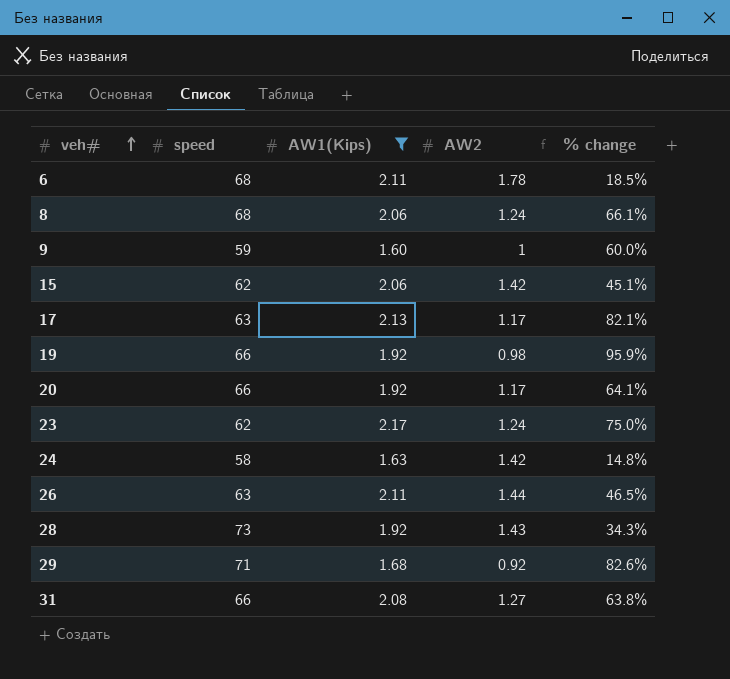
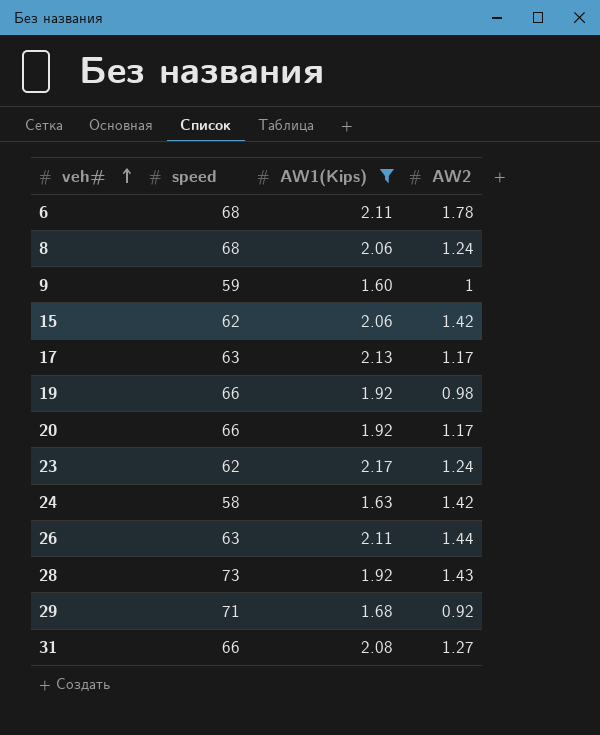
column % change | formula: ([AW1(Kips)] - [AW2]) / [AW2] -> none

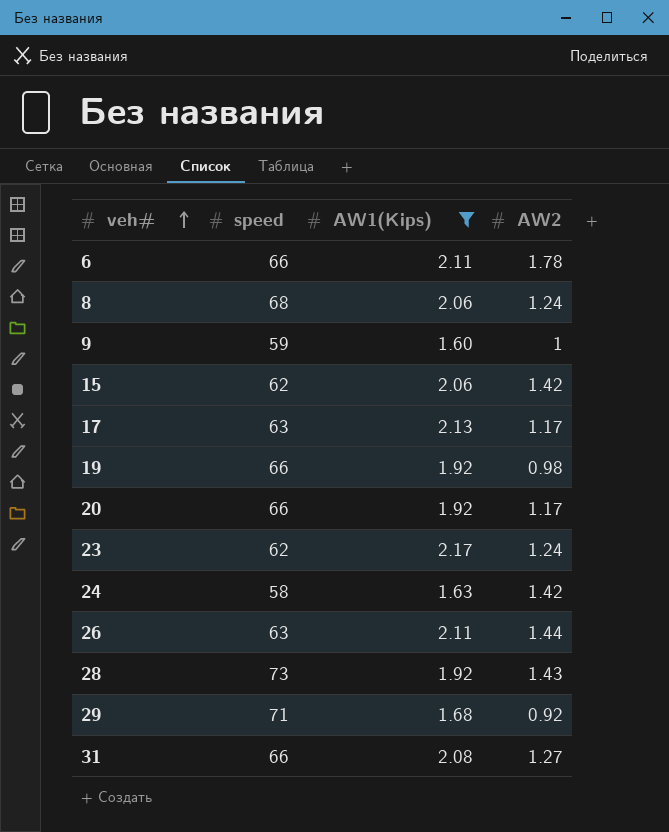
6 | speed: 68 -> 66

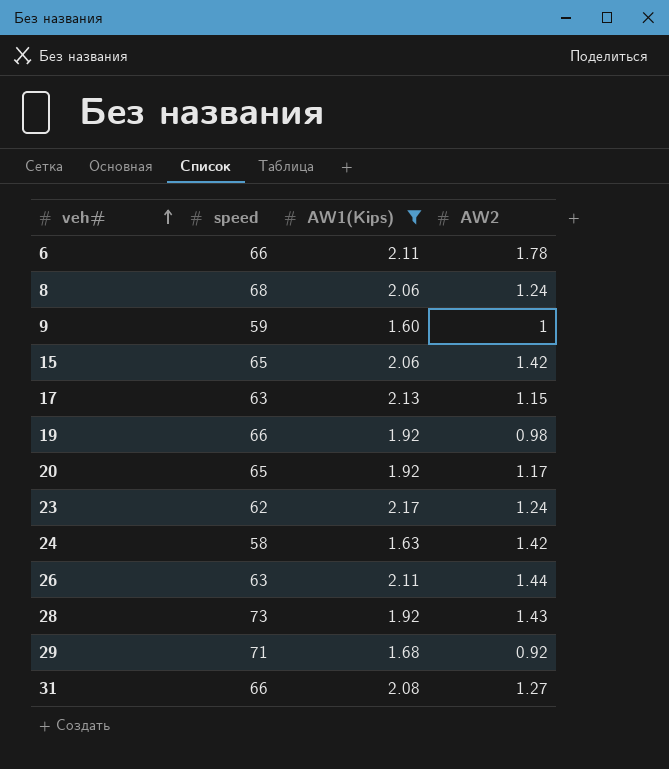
15 | speed: 62 -> 65
17 | AW2: 1.17 -> 1.15
20 | speed: 66 -> 65

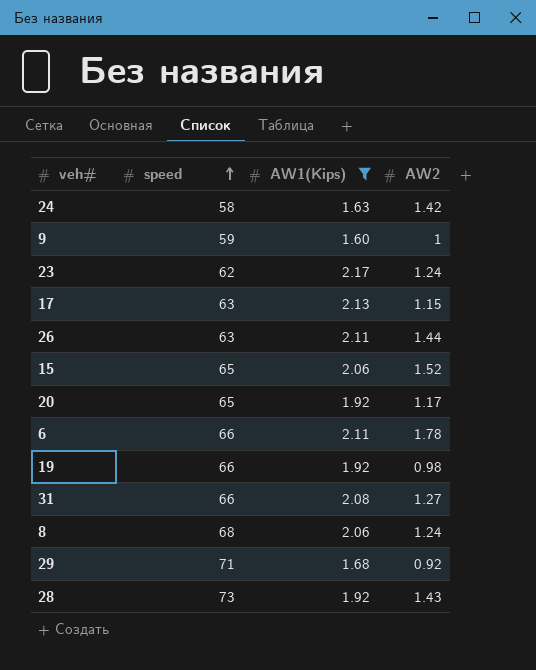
row order: veh# ascending -> speed ascending
15 | AW2: 1.42 -> 1.52

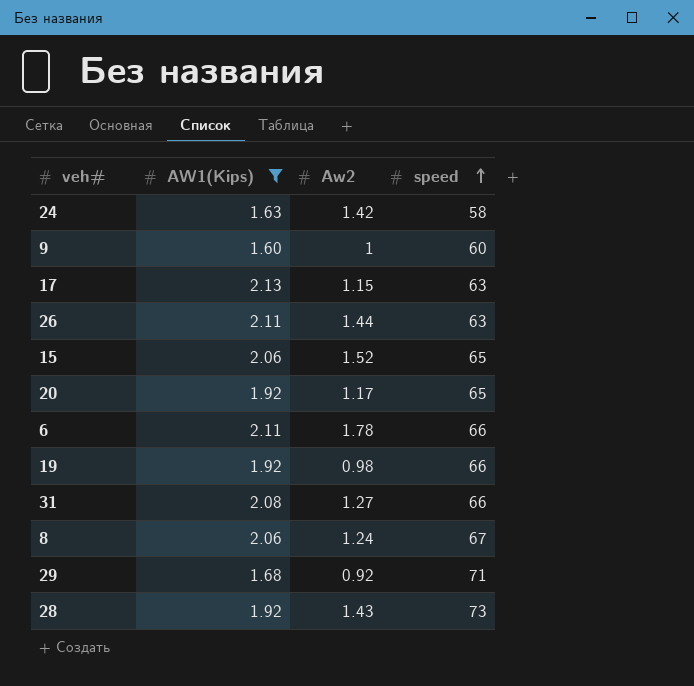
column name: AW2 -> Aw2
column speed | position: 2 -> 4
row 23: 62 | 2.17 | 1.24 -> none
9 | speed: 59 -> 60
8 | speed: 68 -> 67

